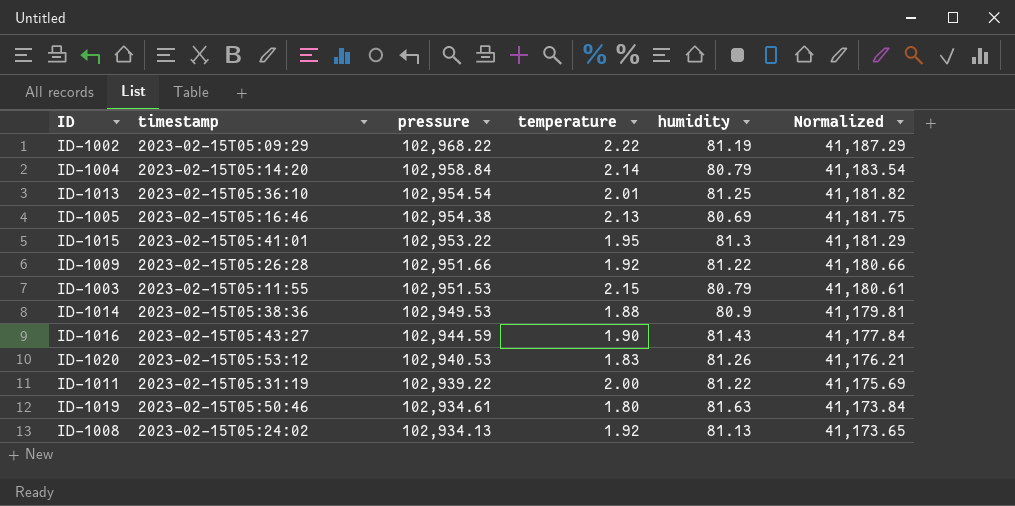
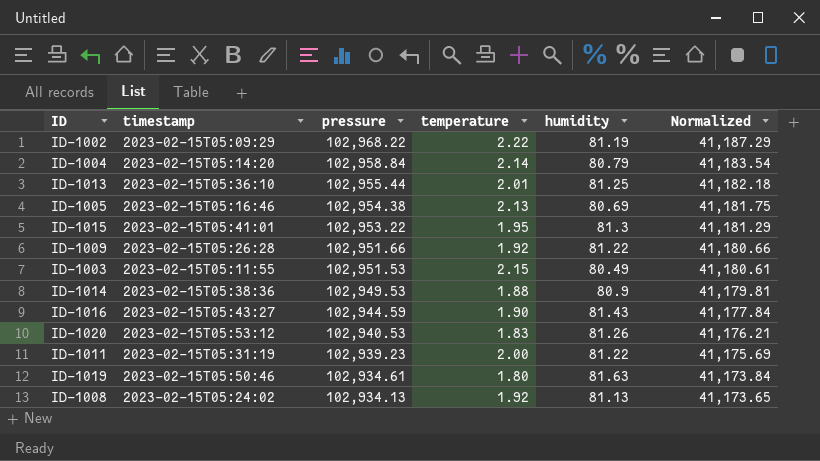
ID-1013 | pressure: 102,954.54 -> 102,955.44
ID-1013 | Normalized: 41,181.82 -> 41,182.18
ID-1003 | humidity: 80.79 -> 80.49
ID-1011 | pressure: 102,939.22 -> 102,939.23

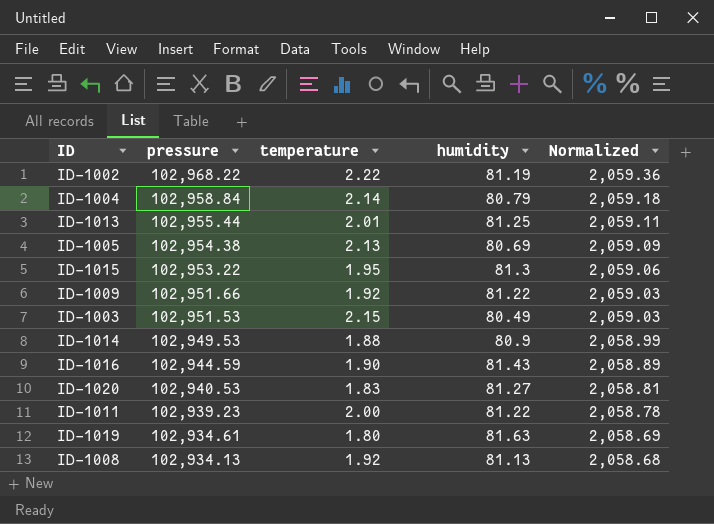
column timestamp | position: 2 -> none
column Normalized | formula: [pressure] * 0.4 -> [pressure] * 0.02
ID-1020 | humidity: 81.26 -> 81.27

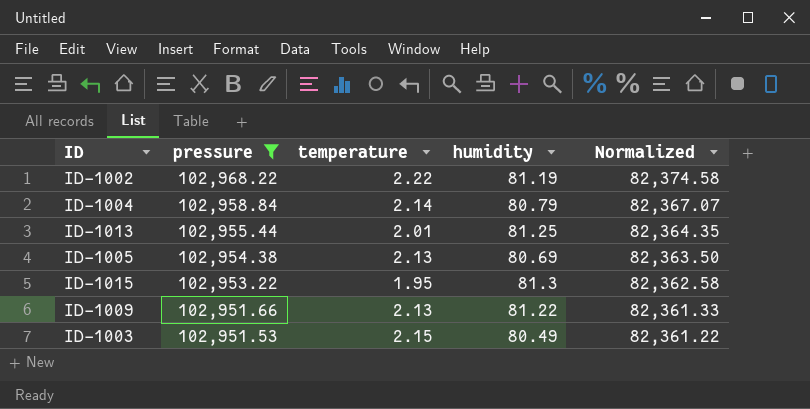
filter: none -> pressure >= 102,951.53
column Normalized | formula: [pressure] * 0.02 -> [pressure] * 0.8
ID-1009 | temperature: 1.92 -> 2.13

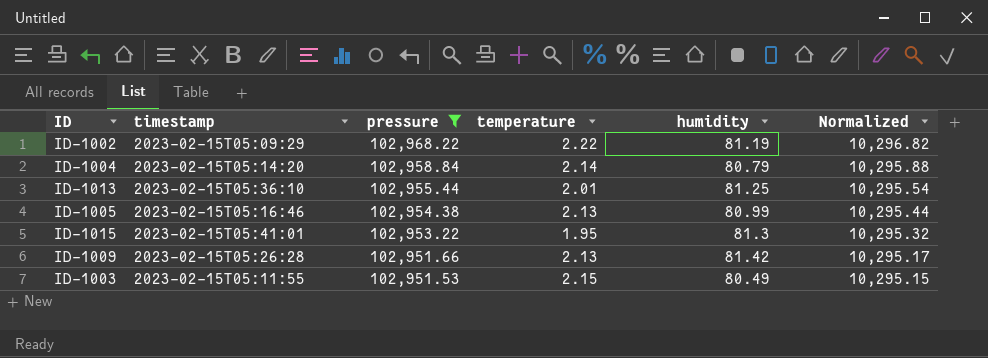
column timestamp | position: none -> 2
column Normalized | formula: [pressure] * 0.8 -> [pressure] * 0.1
ID-1005 | humidity: 80.69 -> 80.99
ID-1009 | humidity: 81.22 -> 81.42

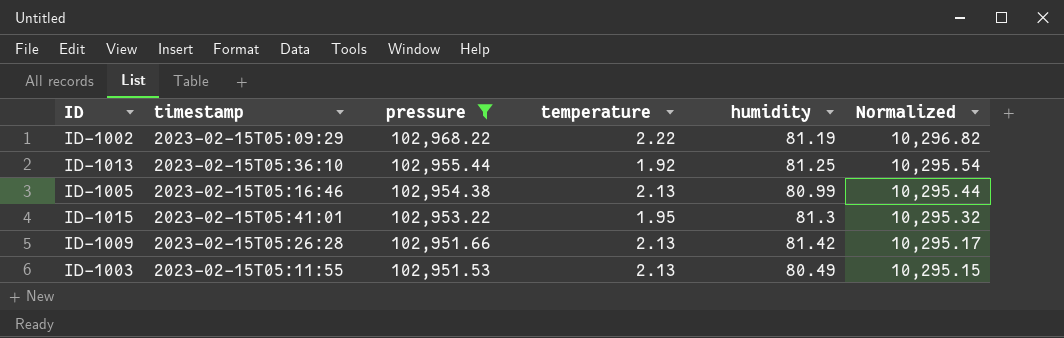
row ID-1004: 2023-02-15T05:14:20 | 102,958.84 | 2.14 | 80.79 | 10,295.88 -> none
ID-1013 | temperature: 2.01 -> 1.92
ID-1003 | temperature: 2.15 -> 2.13

